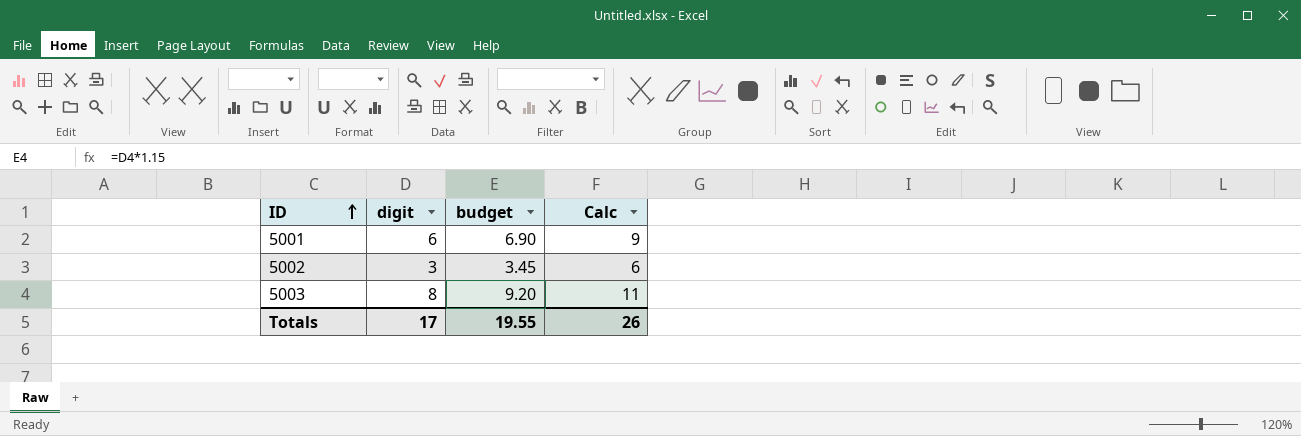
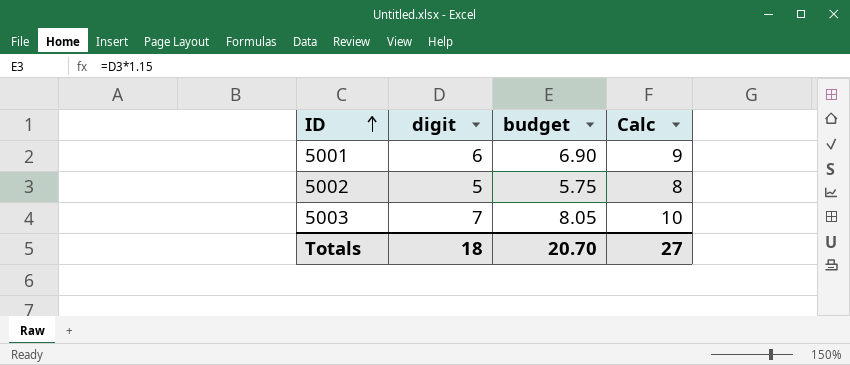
5002 | digit: 3 -> 5
5002 | budget: 3.45 -> 5.75
5002 | Calc: 6 -> 8
5003 | digit: 8 -> 7
5003 | budget: 9.20 -> 8.05
5003 | Calc: 11 -> 10
Totals | digit: 17 -> 18
Totals | budget: 19.55 -> 20.70
Totals | Calc: 26 -> 27

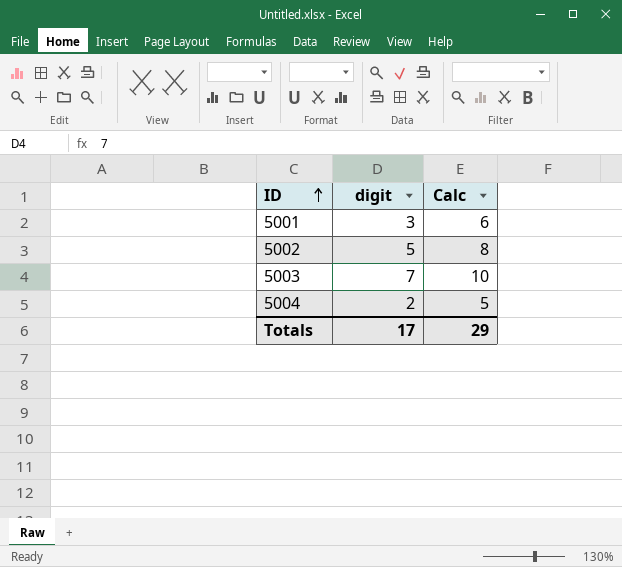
column budget | formula: [digit] * 1.15 -> none
5001 | digit: 6 -> 3
5001 | Calc: 9 -> 6
row 5004: none -> 2 | 5
Totals | digit: 18 -> 17
Totals | Calc: 27 -> 29

